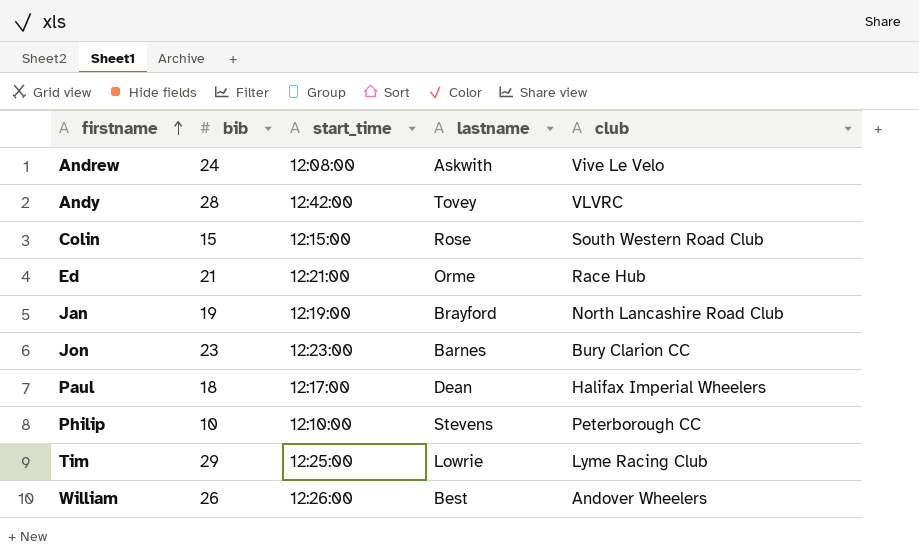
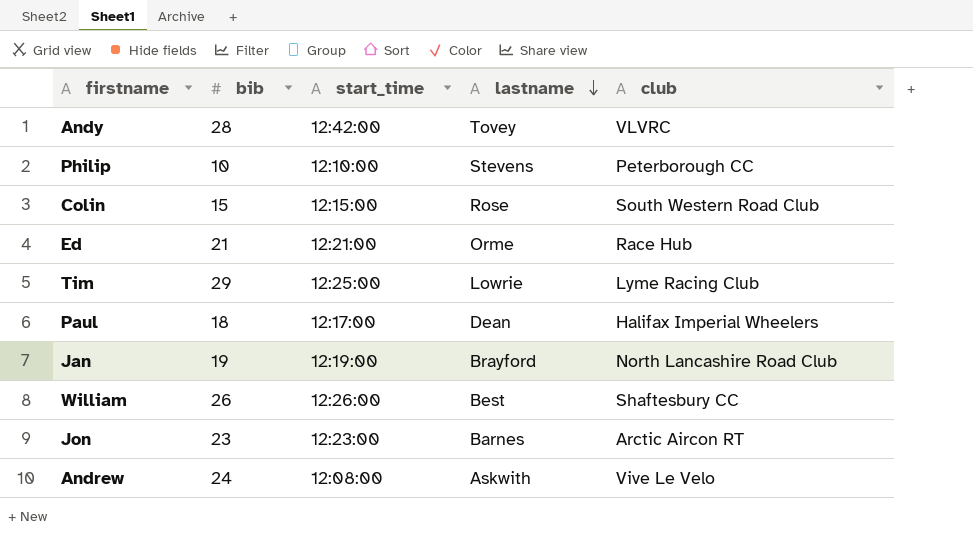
row order: firstname ascending -> lastname descending
William | club: Andover Wheelers -> Shaftesbury CC
Jon | club: Bury Clarion CC -> Arctic Aircon RT

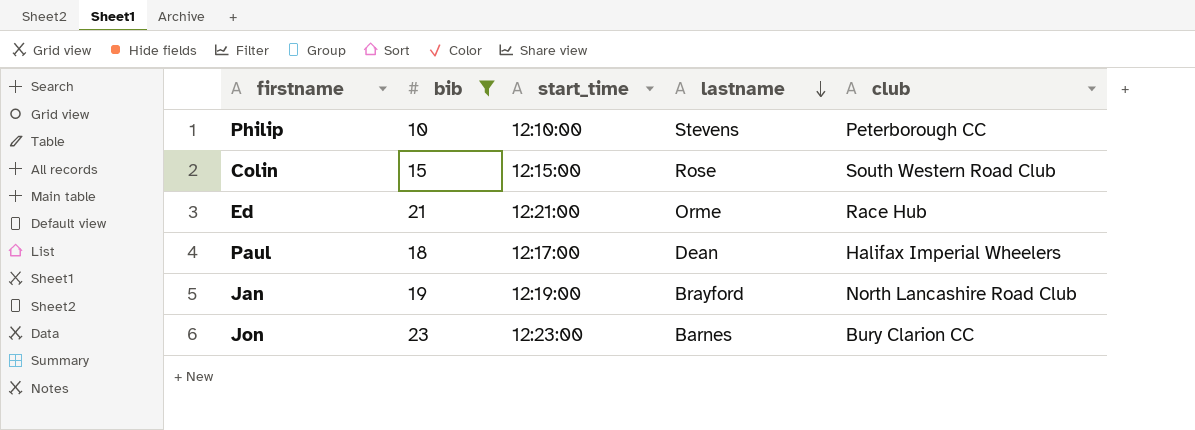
filter: none -> bib <= 23
Jon | club: Arctic Aircon RT -> Bury Clarion CC

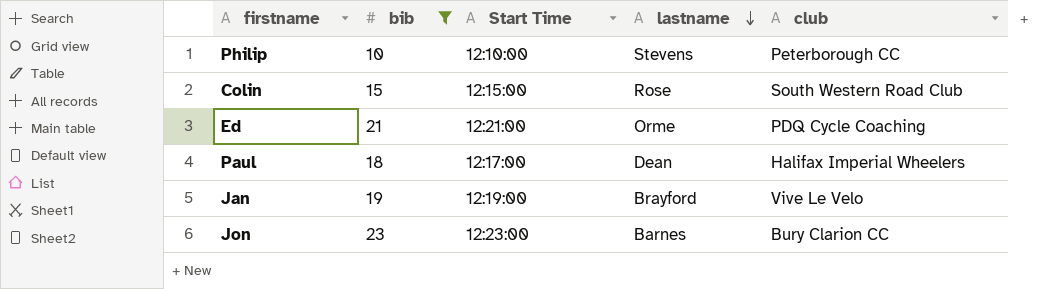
column name: start_time -> Start Time
Ed | club: Race Hub -> PDQ Cycle Coaching
Jan | club: North Lancashire Road Club -> Vive Le Velo

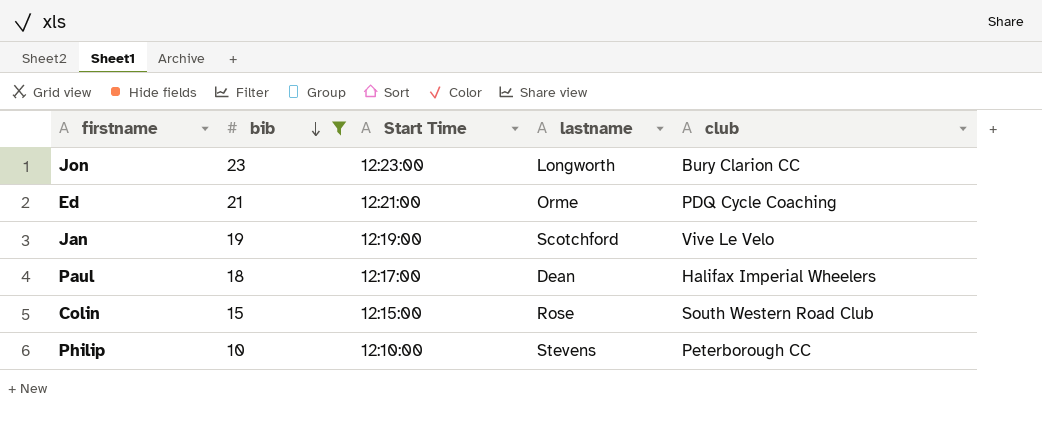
row order: lastname descending -> bib descending
Jon | lastname: Barnes -> Longworth
Jan | lastname: Brayford -> Scotchford

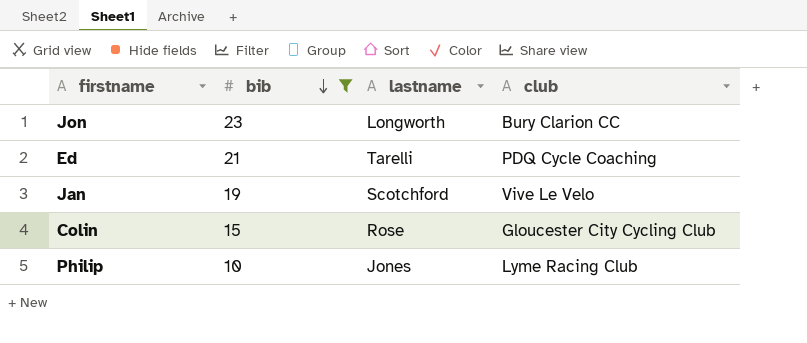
column Start Time | position: 3 -> none
row Paul: 18 | 12:17:00 | Dean | Halifax Imperial Wheelers -> none
Ed | lastname: Orme -> Tarelli
Colin | club: South Western Road Club -> Gloucester City Cycling Club
Philip | lastname: Stevens -> Jones
Philip | club: Peterborough CC -> Lyme Racing Club

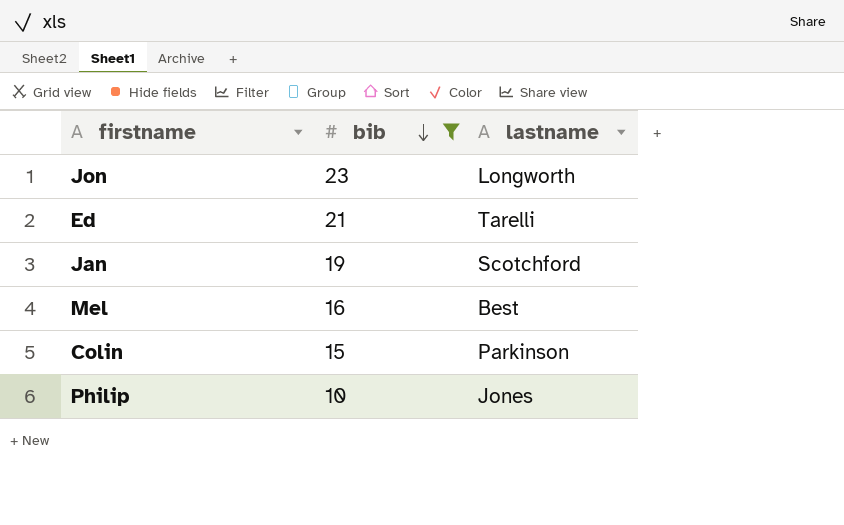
column club | position: 4 -> none
row Mel: none -> 16 | Best
Colin | lastname: Rose -> Parkinson

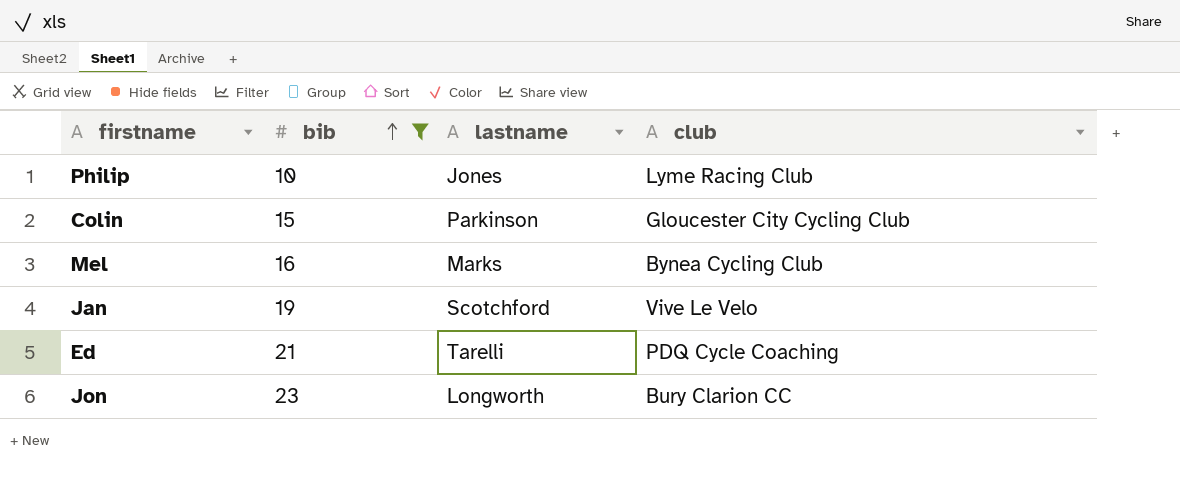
row order: bib descending -> bib ascending
column club | position: none -> 4
Mel | lastname: Best -> Marks

